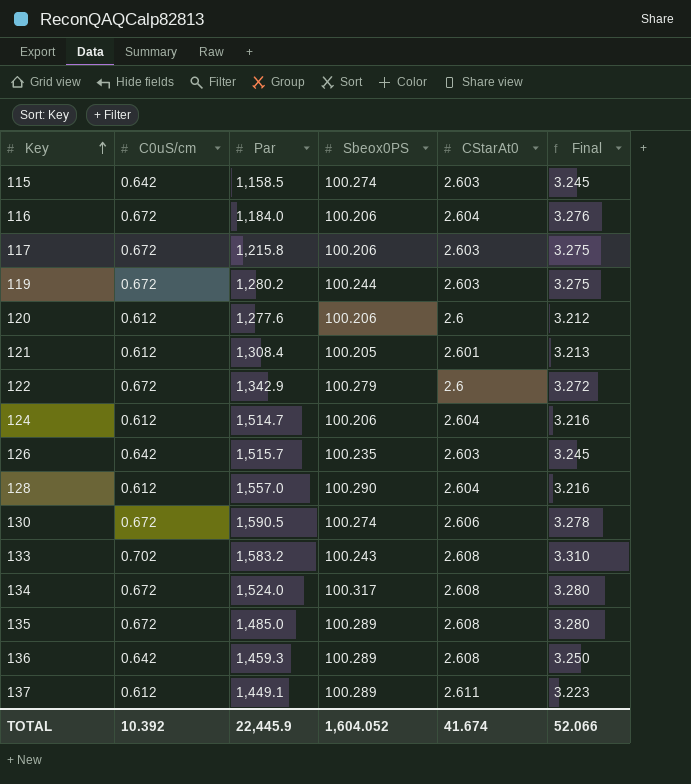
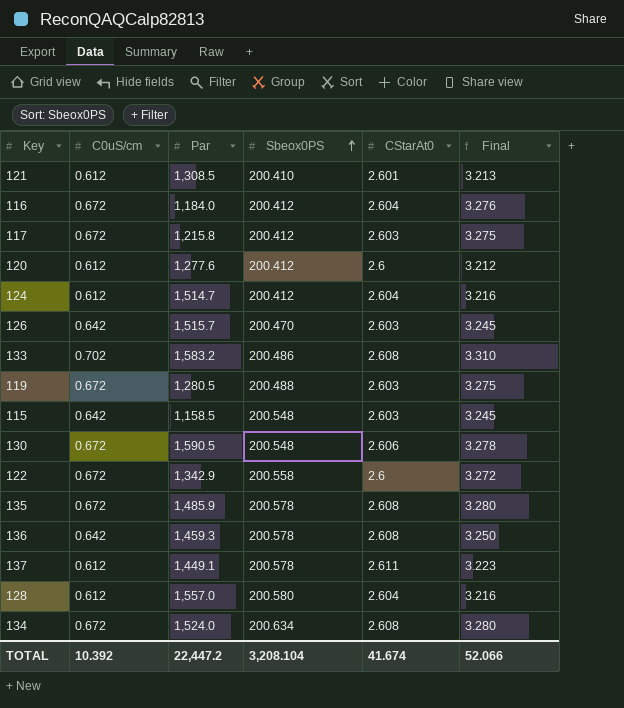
row order: Key ascending -> Sbeox0PS ascending
121 | Par: 1,308.4 -> 1,308.5
121 | Sbeox0PS: 100.205 -> 200.410
116 | Sbeox0PS: 100.206 -> 200.412
117 | Sbeox0PS: 100.206 -> 200.412
120 | Sbeox0PS: 100.206 -> 200.412
124 | Sbeox0PS: 100.206 -> 200.412
126 | Sbeox0PS: 100.235 -> 200.470
133 | Sbeox0PS: 100.243 -> 200.486
119 | Par: 1,280.2 -> 1,280.5
119 | Sbeox0PS: 100.244 -> 200.488
115 | Sbeox0PS: 100.274 -> 200.548
130 | Sbeox0PS: 100.274 -> 200.548
122 | Sbeox0PS: 100.279 -> 200.558
135 | Par: 1,485.0 -> 1,485.9
135 | Sbeox0PS: 100.289 -> 200.578
136 | Sbeox0PS: 100.289 -> 200.578
137 | Sbeox0PS: 100.289 -> 200.578
128 | Sbeox0PS: 100.290 -> 200.580
134 | Sbeox0PS: 100.317 -> 200.634
TOTAL | Par: 22,445.9 -> 22,447.2
TOTAL | Sbeox0PS: 1,604.052 -> 3,208.104

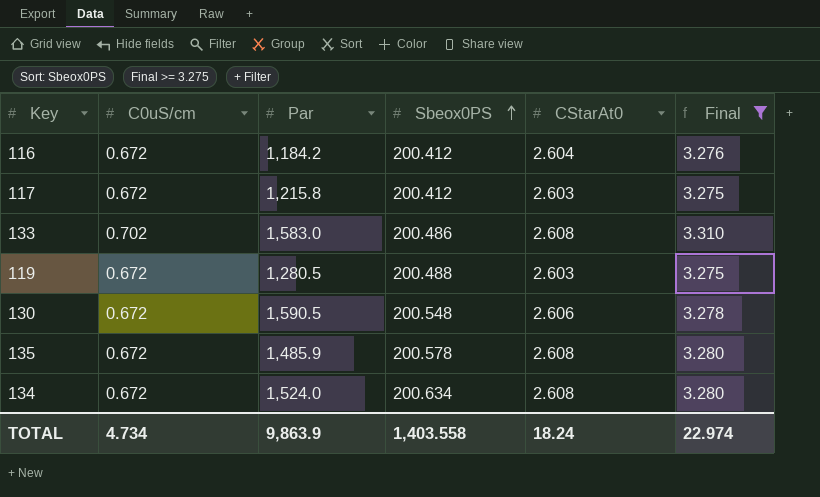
filter: none -> Final >= 3.275
116 | Par: 1,184.0 -> 1,184.2
133 | Par: 1,583.2 -> 1,583.0
TOTAL | C0uS/cm: 10.392 -> 4.734
TOTAL | Par: 22,447.2 -> 9,863.9
TOTAL | Sbeox0PS: 3,208.104 -> 1,403.558
TOTAL | CStarAt0: 41.674 -> 18.24
TOTAL | Final: 52.066 -> 22.974

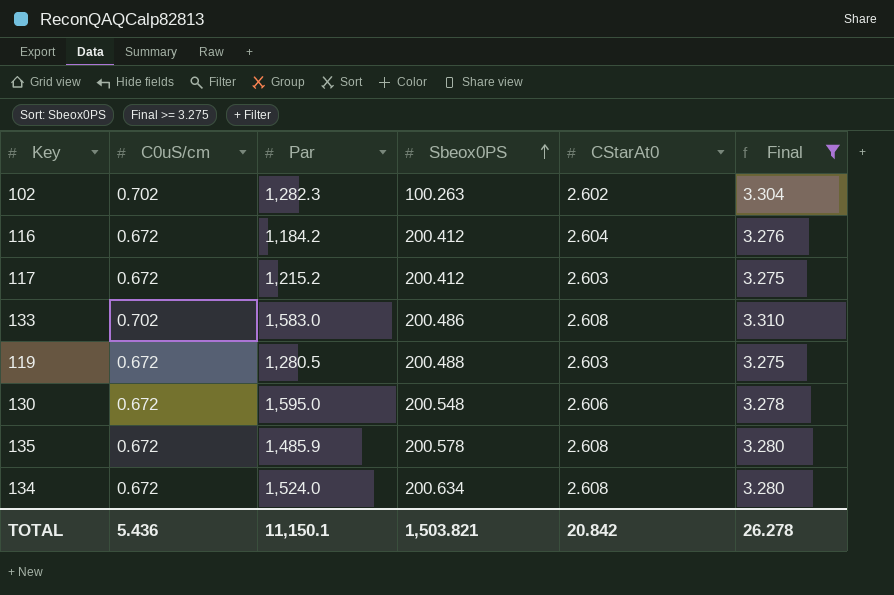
row 102: none -> 0.702 | 1,282.3 | 100.263 | 2.602 | 3.304
117 | Par: 1,215.8 -> 1,215.2
130 | Par: 1,590.5 -> 1,595.0
TOTAL | C0uS/cm: 4.734 -> 5.436
TOTAL | Par: 9,863.9 -> 11,150.1
TOTAL | Sbeox0PS: 1,403.558 -> 1,503.821
TOTAL | CStarAt0: 18.24 -> 20.842
TOTAL | Final: 22.974 -> 26.278

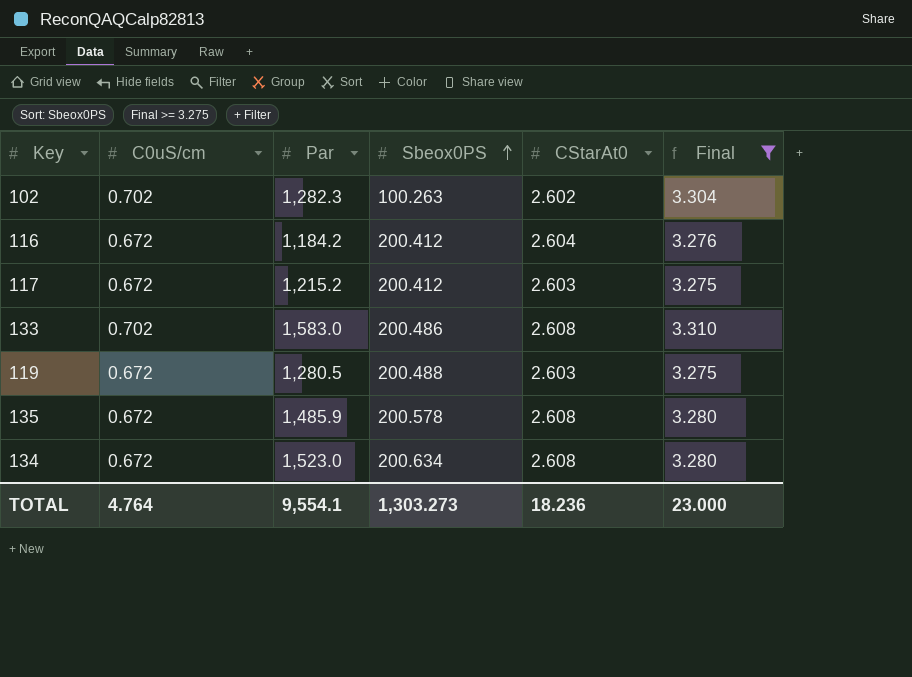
row 130: 0.672 | 1,595.0 | 200.548 | 2.606 | 3.278 -> none
134 | Par: 1,524.0 -> 1,523.0
TOTAL | C0uS/cm: 5.436 -> 4.764
TOTAL | Par: 11,150.1 -> 9,554.1
TOTAL | Sbeox0PS: 1,503.821 -> 1,303.273
TOTAL | CStarAt0: 20.842 -> 18.236
TOTAL | Final: 26.278 -> 23.000

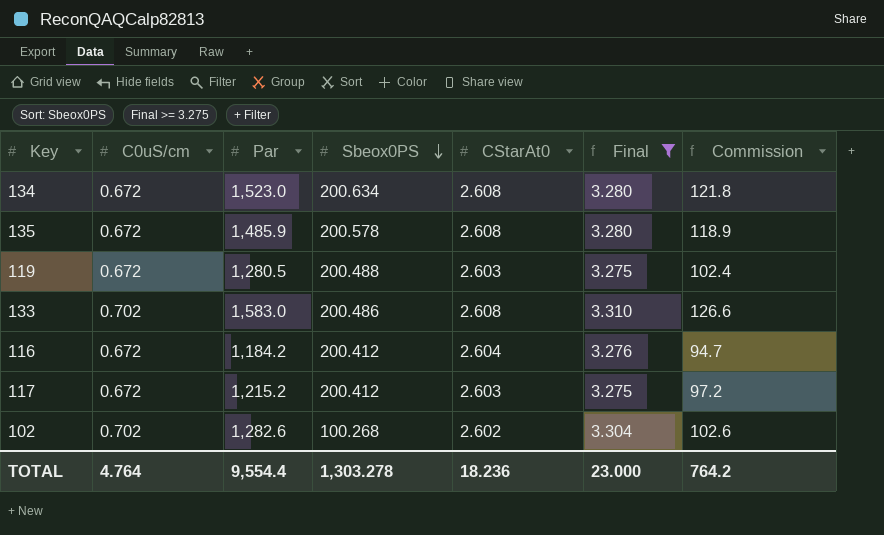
row order: Sbeox0PS ascending -> Sbeox0PS descending
column Commission | formula: none -> [Par] * 0.08
102 | Par: 1,282.3 -> 1,282.6
102 | Sbeox0PS: 100.263 -> 100.268
TOTAL | Par: 9,554.1 -> 9,554.4
TOTAL | Sbeox0PS: 1,303.273 -> 1,303.278

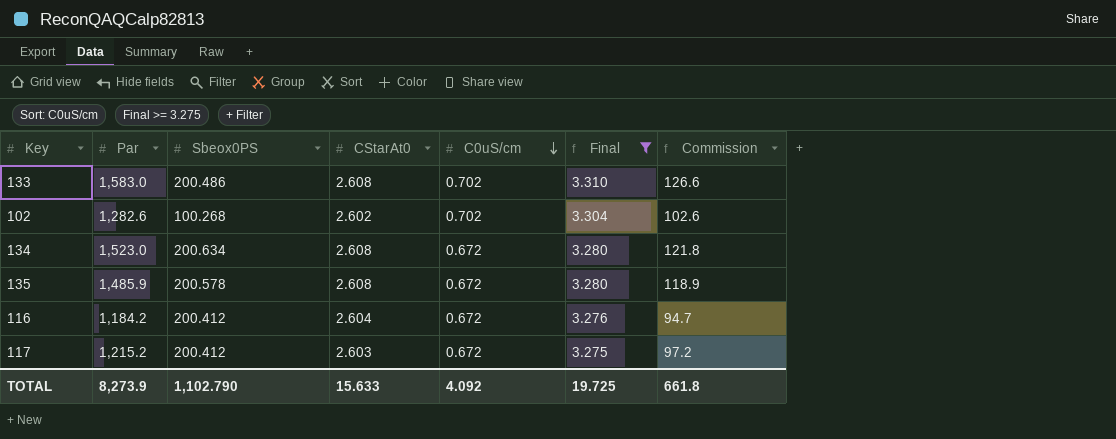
row order: Sbeox0PS descending -> C0uS/cm descending
column C0uS/cm | position: 2 -> 5
row 119: 0.672 | 1,280.5 | 200.488 | 2.603 | 3.275 | 102.4 -> none
TOTAL | Par: 9,554.4 -> 8,273.9
TOTAL | Sbeox0PS: 1,303.278 -> 1,102.790
TOTAL | CStarAt0: 18.236 -> 15.633
TOTAL | C0uS/cm: 4.764 -> 4.092
TOTAL | Final: 23.000 -> 19.725
TOTAL | Commission: 764.2 -> 661.8

